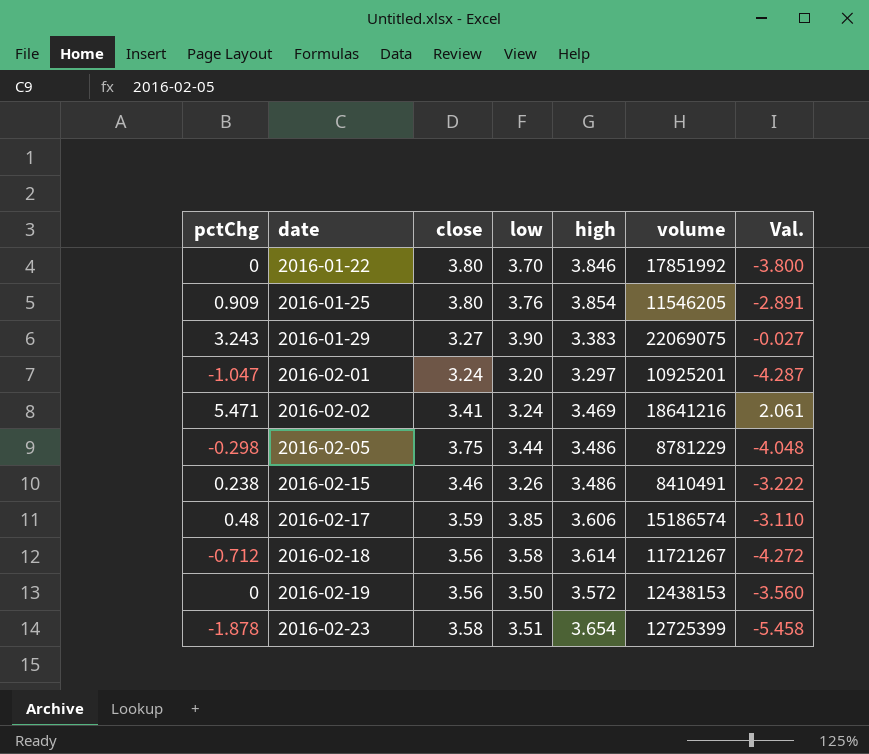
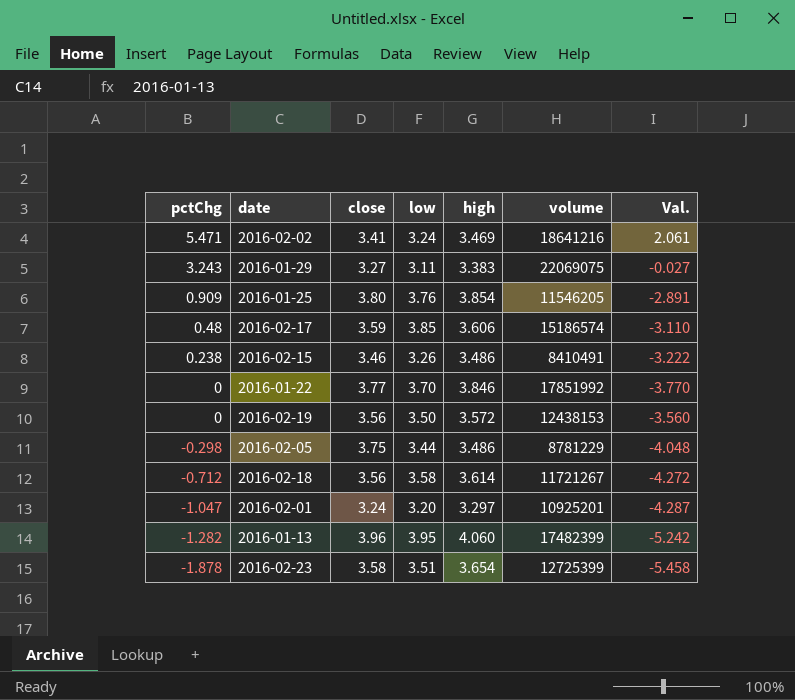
row order: date ascending -> pctChg descending
2016-01-29 | low: 3.90 -> 3.11
2016-01-22 | close: 3.80 -> 3.77
2016-01-22 | Val.: -3.800 -> -3.770
row 2016-01-13: none -> -1.282 | 3.96 | 3.95 | 4.060 | 17482399 | -5.242

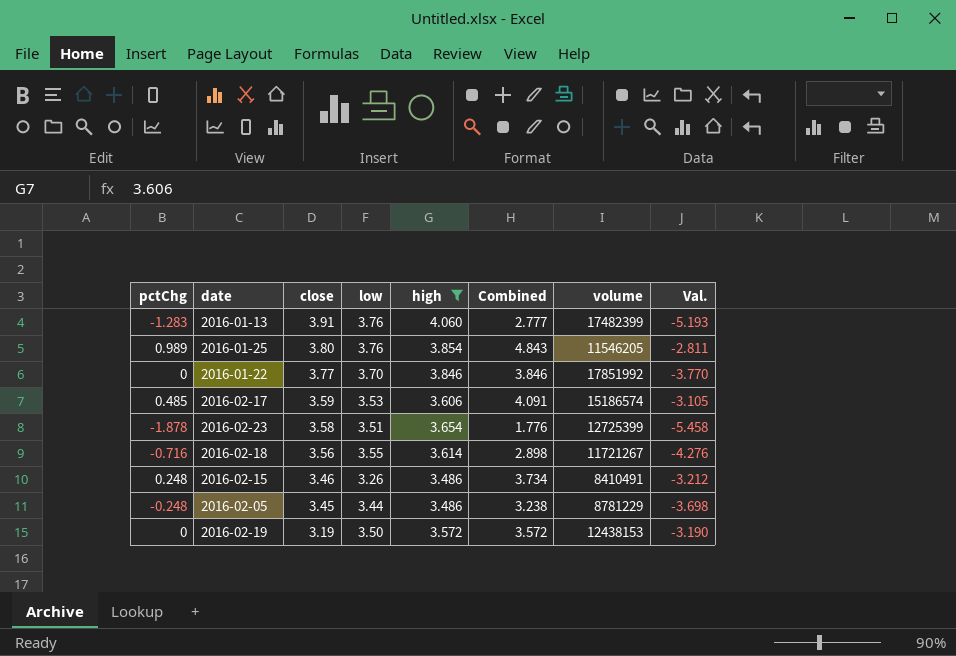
filter: none -> high >= 3.486
row order: pctChg descending -> close descending
column Combined | formula: none -> [pctChg] + [high]
2016-01-13 | pctChg: -1.282 -> -1.283
2016-01-13 | close: 3.96 -> 3.91
2016-01-13 | low: 3.95 -> 3.76
2016-01-13 | Val.: -5.242 -> -5.193
2016-01-25 | pctChg: 0.909 -> 0.989
2016-01-25 | Val.: -2.891 -> -2.811
2016-02-17 | pctChg: 0.48 -> 0.485
2016-02-17 | low: 3.85 -> 3.53
2016-02-17 | Val.: -3.110 -> -3.105
2016-02-18 | pctChg: -0.712 -> -0.716
2016-02-18 | low: 3.58 -> 3.55
2016-02-18 | Val.: -4.272 -> -4.276
2016-02-15 | pctChg: 0.238 -> 0.248
2016-02-15 | Val.: -3.222 -> -3.212
2016-02-05 | pctChg: -0.298 -> -0.248
2016-02-05 | close: 3.75 -> 3.45
2016-02-05 | Val.: -4.048 -> -3.698
2016-02-19 | close: 3.56 -> 3.19
2016-02-19 | Val.: -3.560 -> -3.190

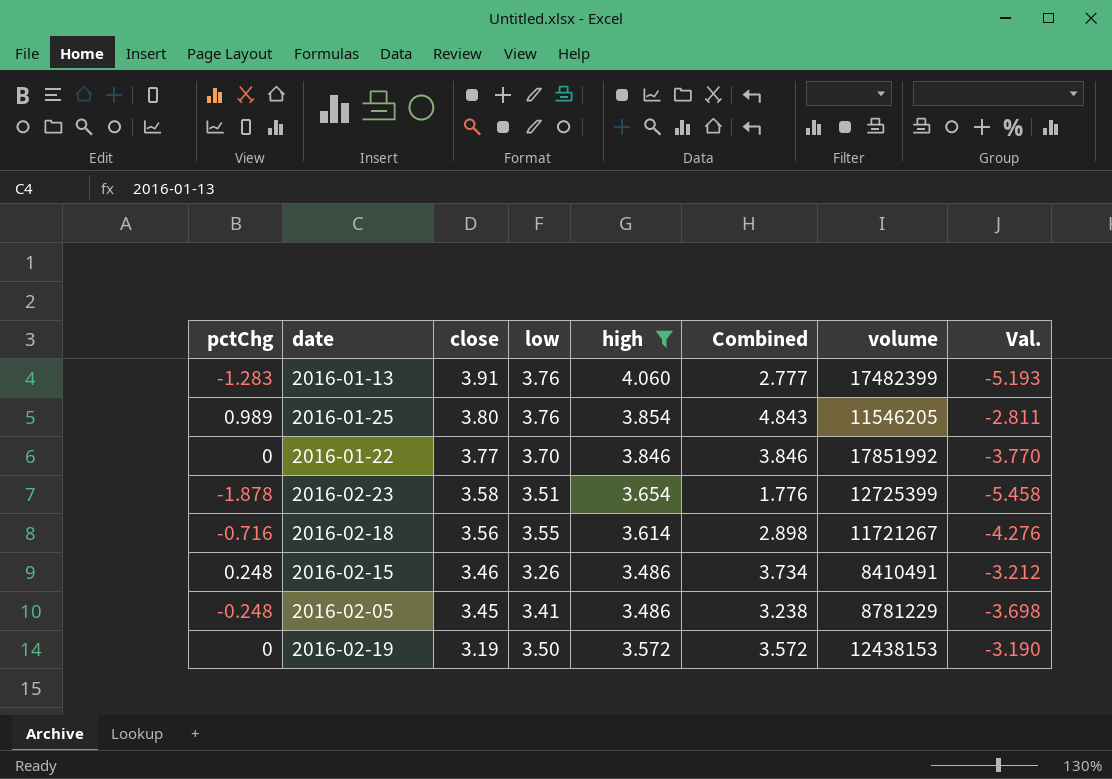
row 2016-02-17: 0.485 | 3.59 | 3.53 | 3.606 | 4.091 | 15186574 | -3.105 -> none
2016-02-05 | low: 3.44 -> 3.41

